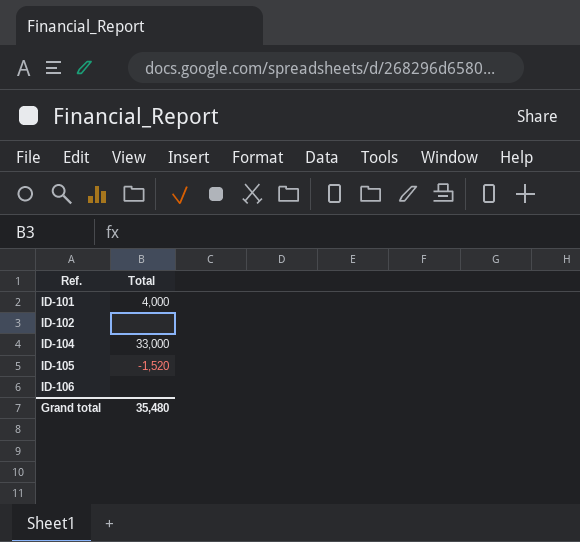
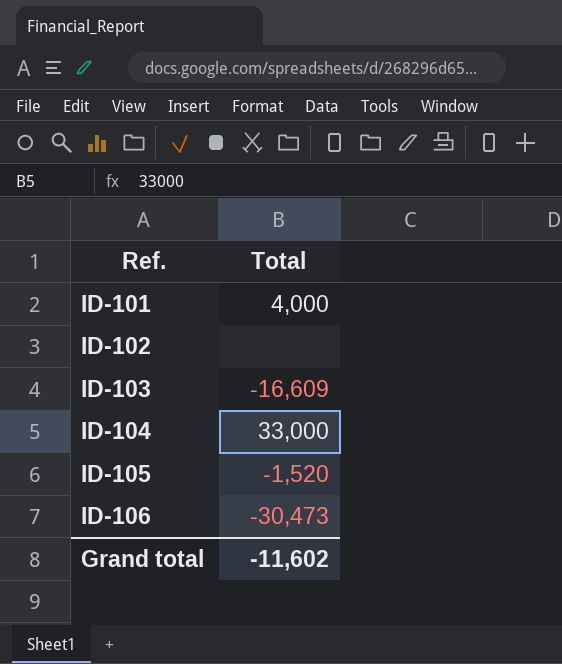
row ID-103: none -> -16,609
ID-106 | Total: none -> -30,473
Grand total | Total: 35,480 -> -11,602

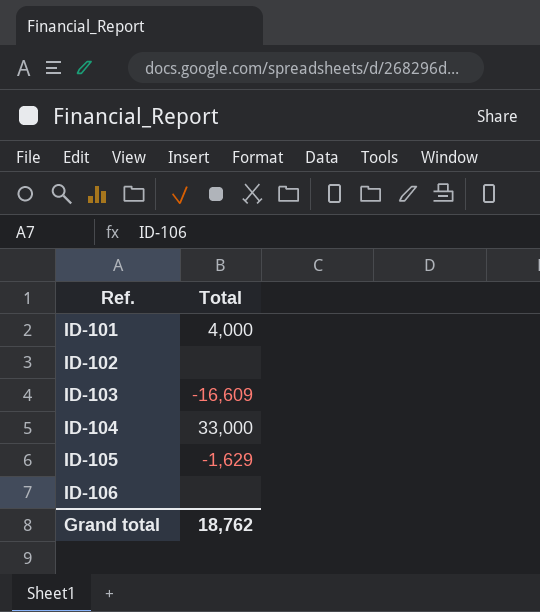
ID-105 | Total: -1,520 -> -1,629
ID-106 | Total: -30,473 -> none
Grand total | Total: -11,602 -> 18,762

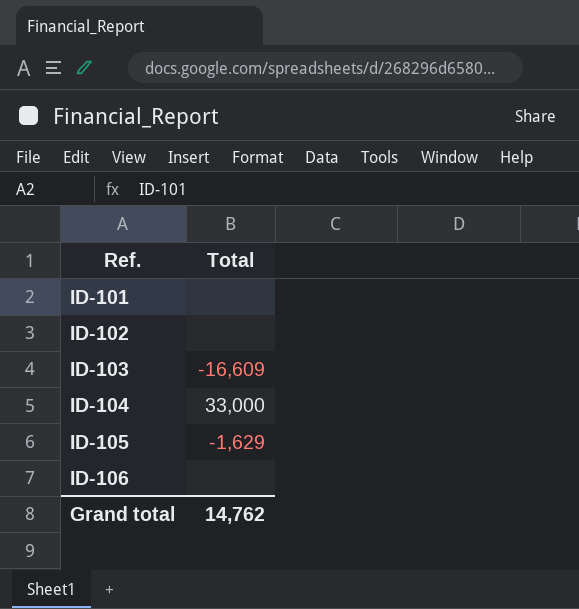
ID-101 | Total: 4,000 -> none
Grand total | Total: 18,762 -> 14,762

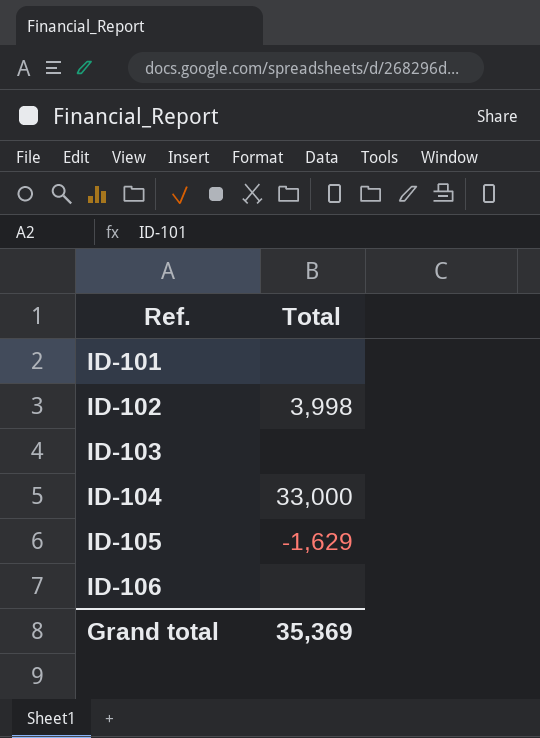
ID-102 | Total: none -> 3,998
ID-103 | Total: -16,609 -> none
Grand total | Total: 14,762 -> 35,369

